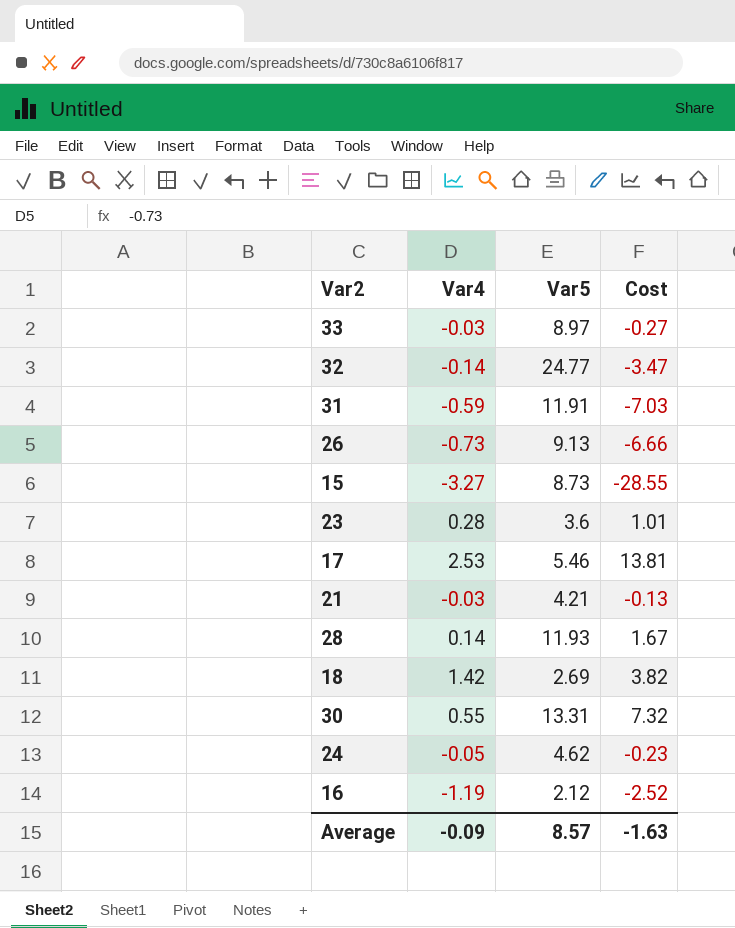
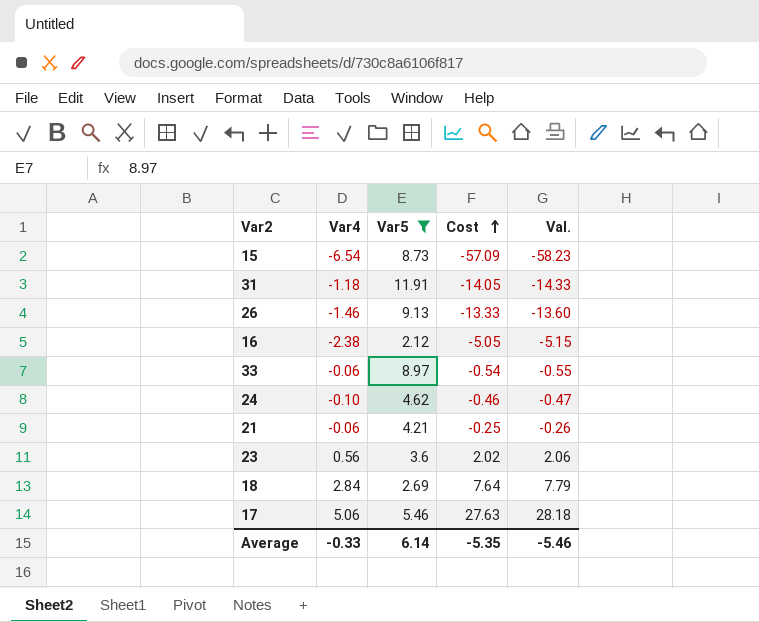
filter: none -> Var5 <= 11.91
row order: none -> Cost ascending
column Val. | formula: none -> [Cost] * 1.02
15 | Var4: -3.27 -> -6.54
15 | Cost: -28.55 -> -57.09
31 | Var4: -0.59 -> -1.18
31 | Cost: -7.03 -> -14.05
26 | Var4: -0.73 -> -1.46
26 | Cost: -6.66 -> -13.33
16 | Var4: -1.19 -> -2.38
16 | Cost: -2.52 -> -5.05
33 | Var4: -0.03 -> -0.06
33 | Cost: -0.27 -> -0.54
24 | Var4: -0.05 -> -0.10
24 | Cost: -0.23 -> -0.46
21 | Var4: -0.03 -> -0.06
21 | Cost: -0.13 -> -0.25
23 | Var4: 0.28 -> 0.56
23 | Cost: 1.01 -> 2.02
18 | Var4: 1.42 -> 2.84
18 | Cost: 3.82 -> 7.64
17 | Var4: 2.53 -> 5.06
17 | Cost: 13.81 -> 27.63
Average | Var4: -0.09 -> -0.33
Average | Var5: 8.57 -> 6.14
Average | Cost: -1.63 -> -5.35

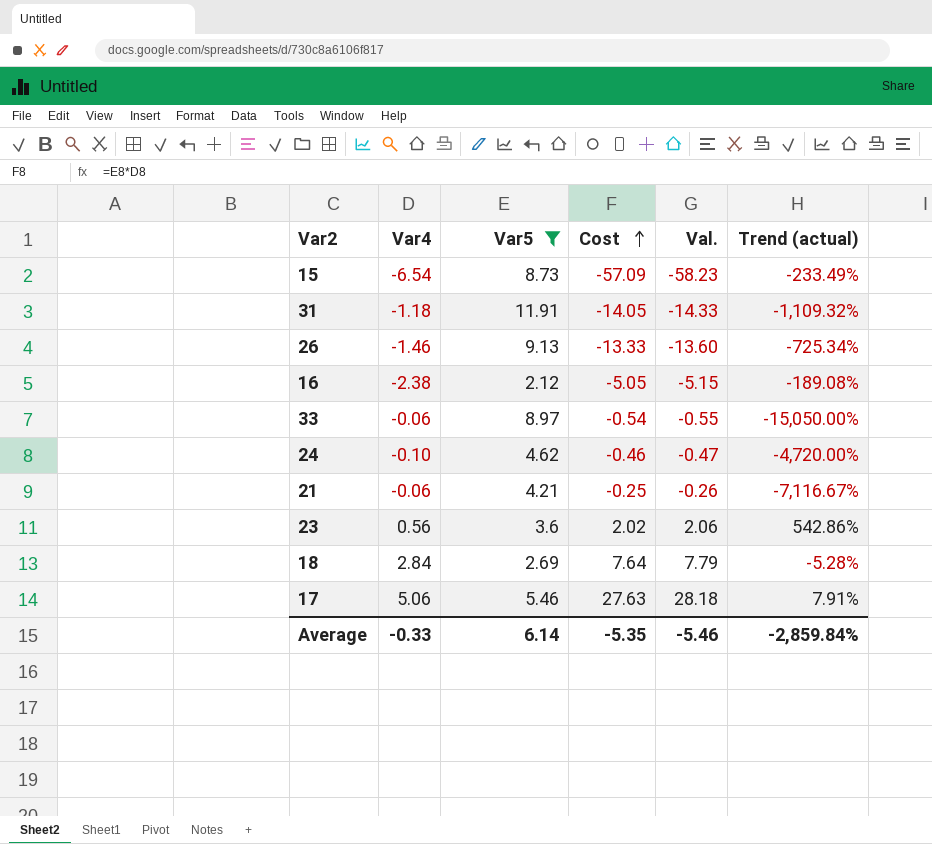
column Trend (actual) | formula: none -> ([Var5] - [Var4]) / [Var4]

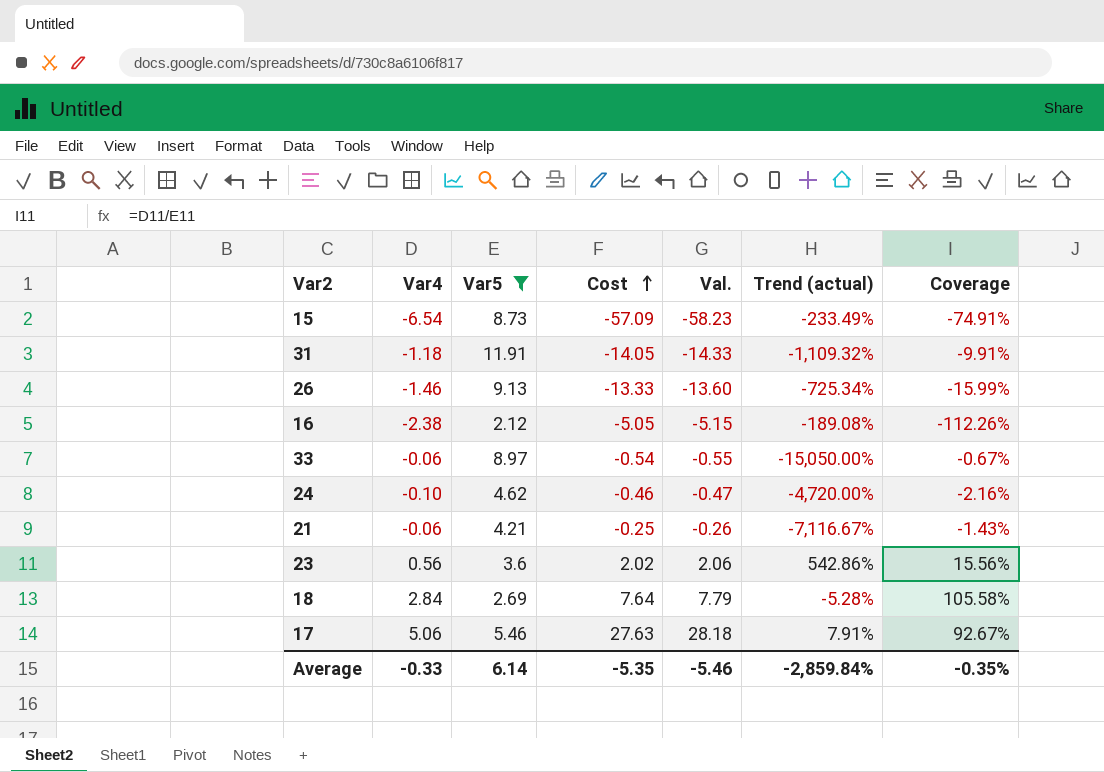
column Coverage | formula: none -> [Var4] / [Var5]

